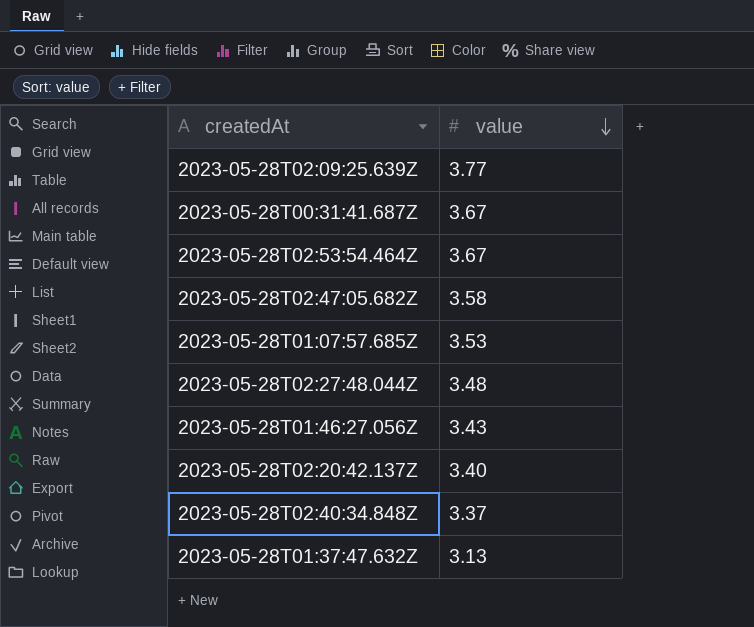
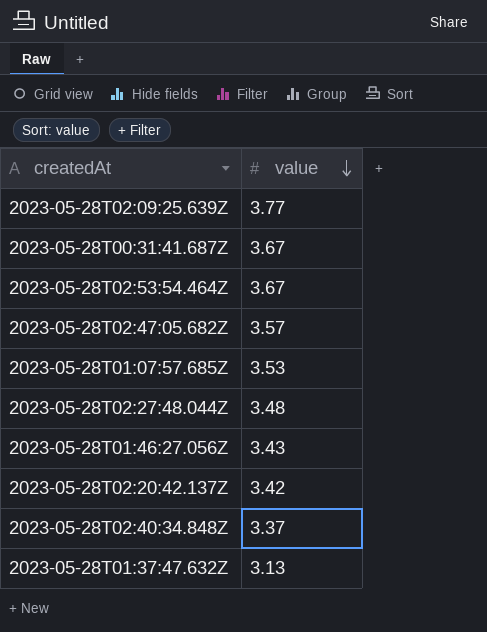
2023-05-28T02:47:05.682Z | value: 3.58 -> 3.57
2023-05-28T02:20:42.137Z | value: 3.40 -> 3.42

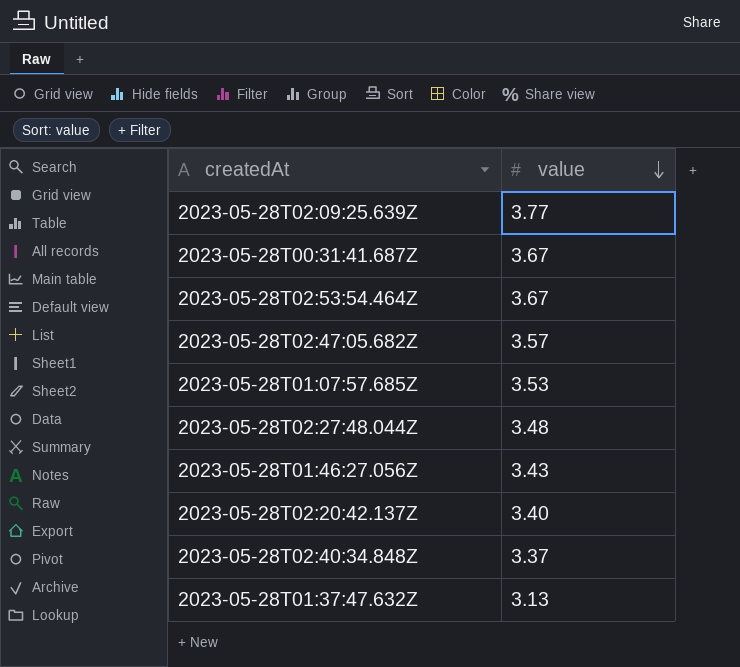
2023-05-28T02:20:42.137Z | value: 3.42 -> 3.40

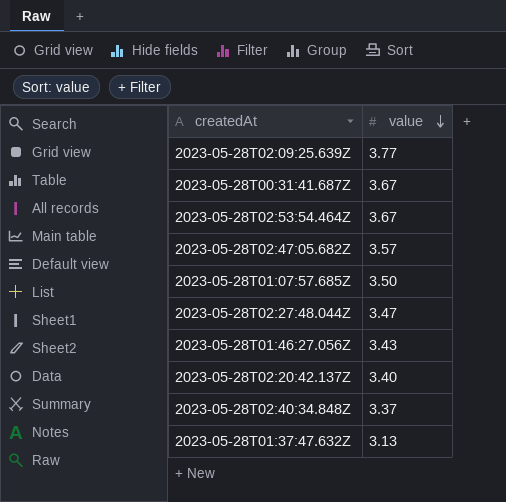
2023-05-28T01:07:57.685Z | value: 3.53 -> 3.50
2023-05-28T02:27:48.044Z | value: 3.48 -> 3.47

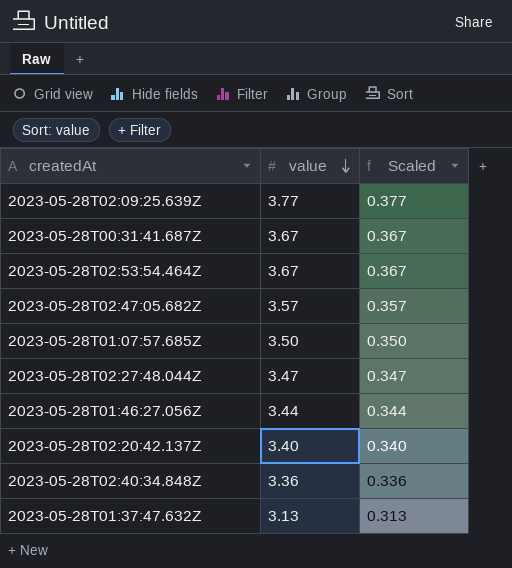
column Scaled | formula: none -> [value] * 0.1
2023-05-28T01:46:27.056Z | value: 3.43 -> 3.44
2023-05-28T02:40:34.848Z | value: 3.37 -> 3.36

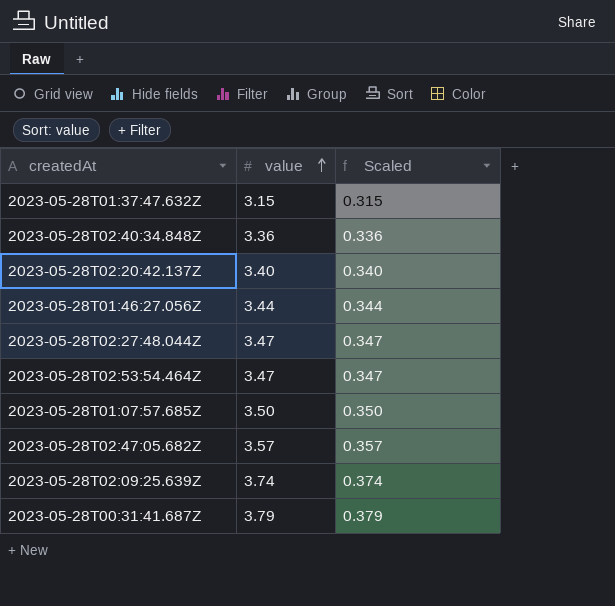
row order: value descending -> value ascending
2023-05-28T01:37:47.632Z | value: 3.13 -> 3.15
2023-05-28T01:37:47.632Z | Scaled: 0.313 -> 0.315
2023-05-28T02:53:54.464Z | value: 3.67 -> 3.47
2023-05-28T02:53:54.464Z | Scaled: 0.367 -> 0.347
2023-05-28T02:09:25.639Z | value: 3.77 -> 3.74
2023-05-28T02:09:25.639Z | Scaled: 0.377 -> 0.374
2023-05-28T00:31:41.687Z | value: 3.67 -> 3.79
2023-05-28T00:31:41.687Z | Scaled: 0.367 -> 0.379

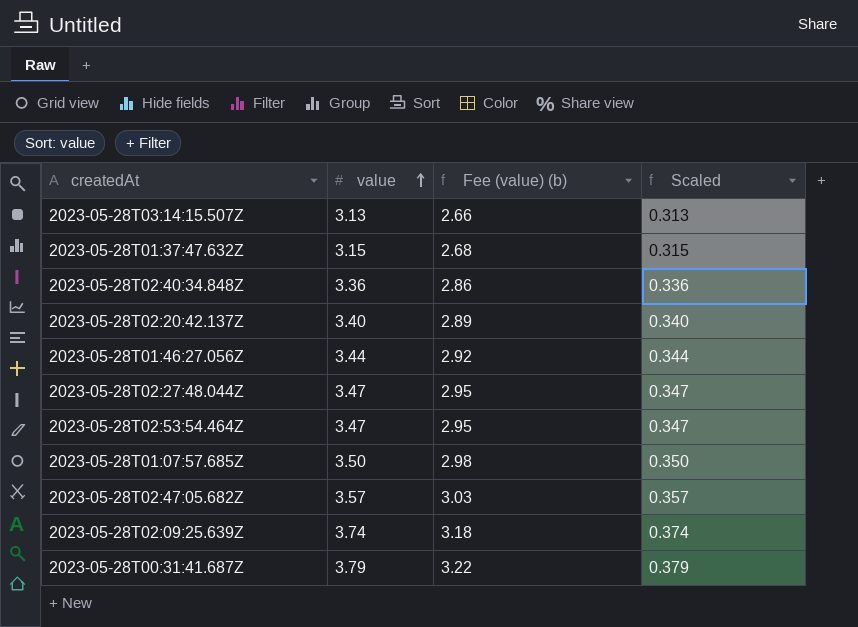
column Fee (value) (b) | formula: none -> [value] * 0.85
row 2023-05-28T03:14:15.507Z: none -> 3.13 | 2.66 | 0.313

